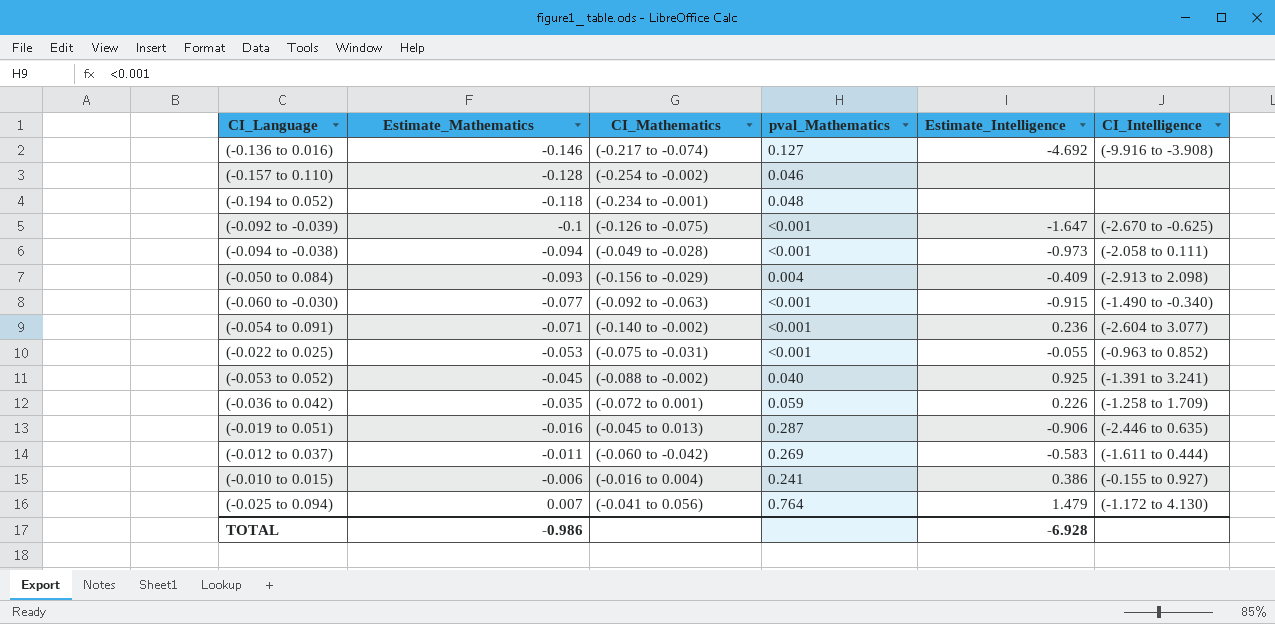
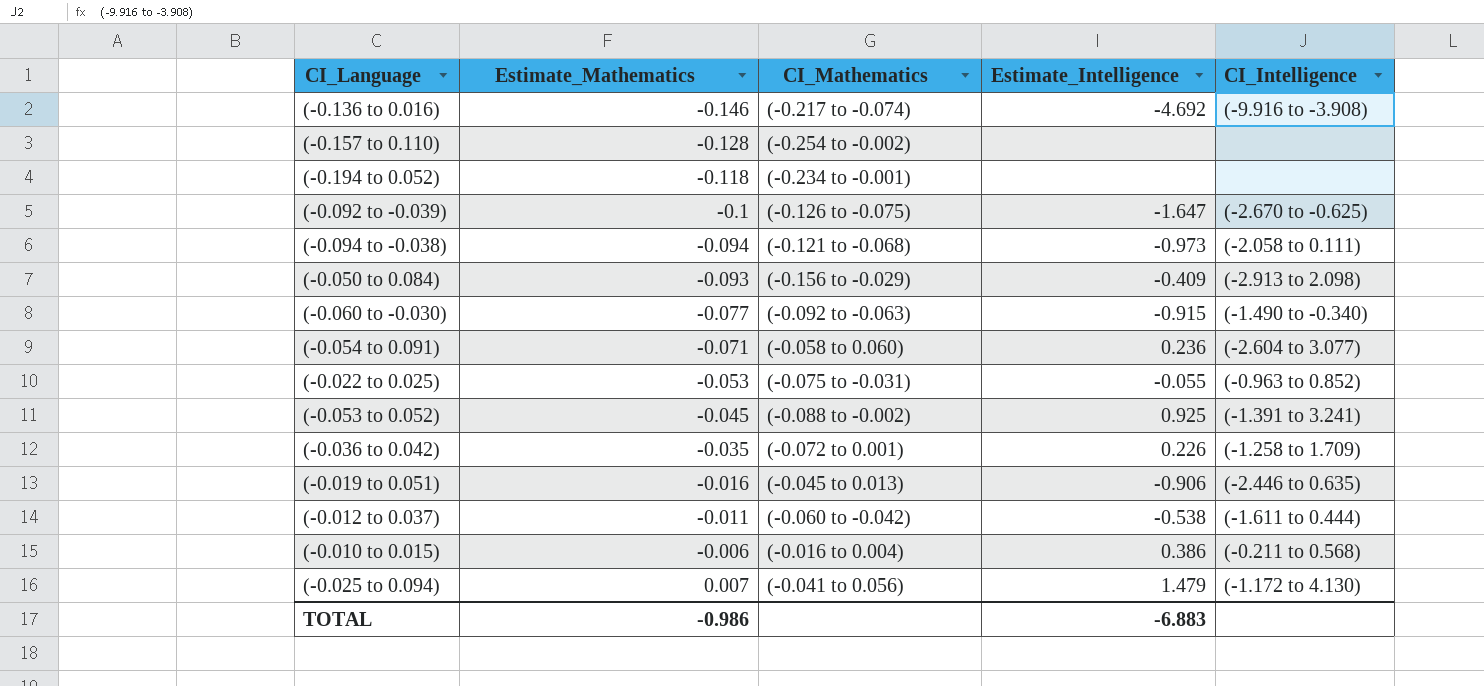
column pval_Mathematics | position: 4 -> none
(-0.094 to -0.038) | CI_Mathematics: (-0.049 to -0.028) -> (-0.121 to -0.068)
(-0.054 to 0.091) | CI_Mathematics: (-0.140 to -0.002) -> (-0.058 to 0.060)
(-0.012 to 0.037) | Estimate_Intelligence: -0.583 -> -0.538
(-0.010 to 0.015) | CI_Intelligence: (-0.155 to 0.927) -> (-0.211 to 0.568)
TOTAL | Estimate_Intelligence: -6.928 -> -6.883

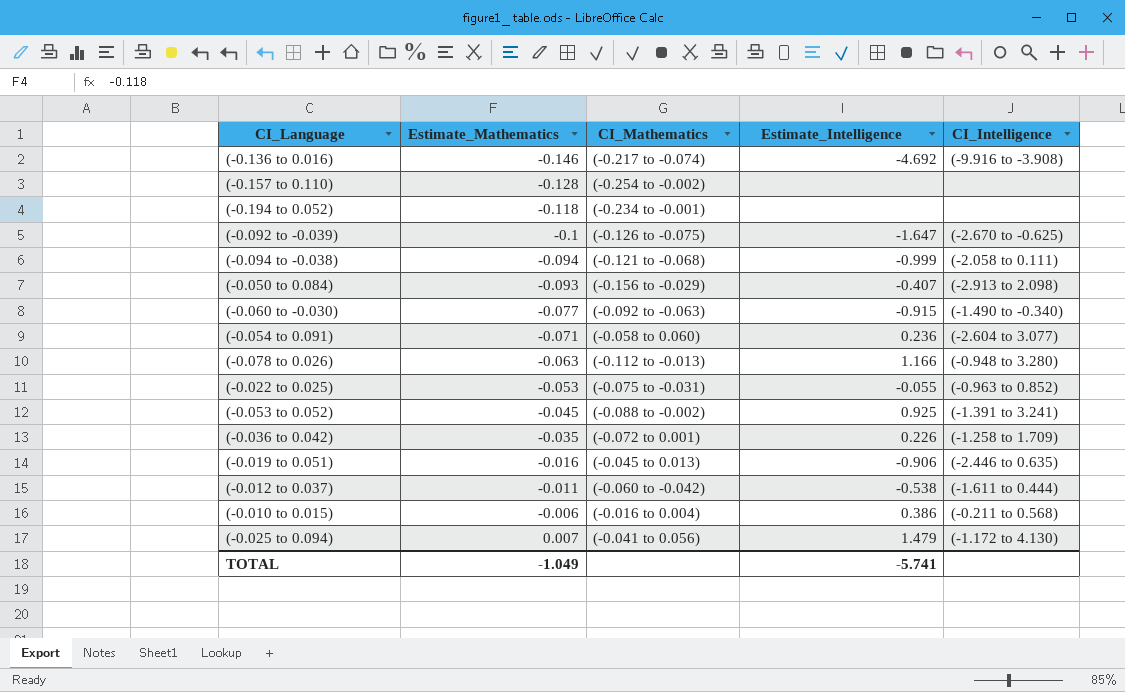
(-0.094 to -0.038) | Estimate_Intelligence: -0.973 -> -0.999
(-0.050 to 0.084) | Estimate_Intelligence: -0.409 -> -0.407
row (-0.078 to 0.026): none -> -0.063 | (-0.112 to -0.013) | 1.166 | (-0.948 to 3.280)
TOTAL | Estimate_Mathematics: -0.986 -> -1.049
TOTAL | Estimate_Intelligence: -6.883 -> -5.741

